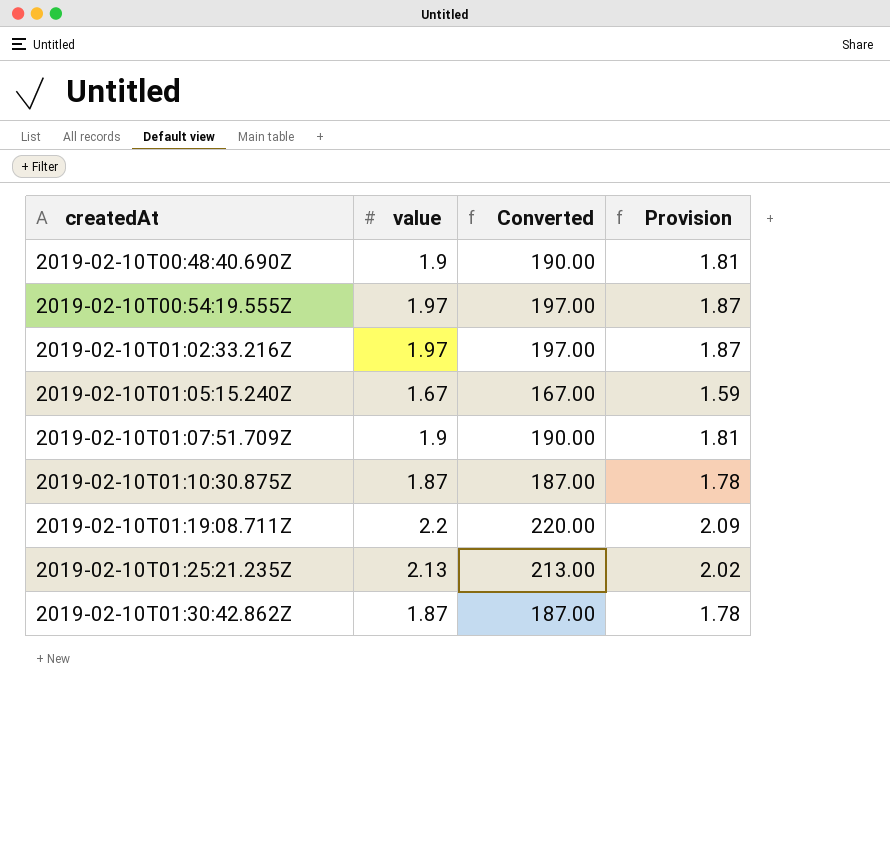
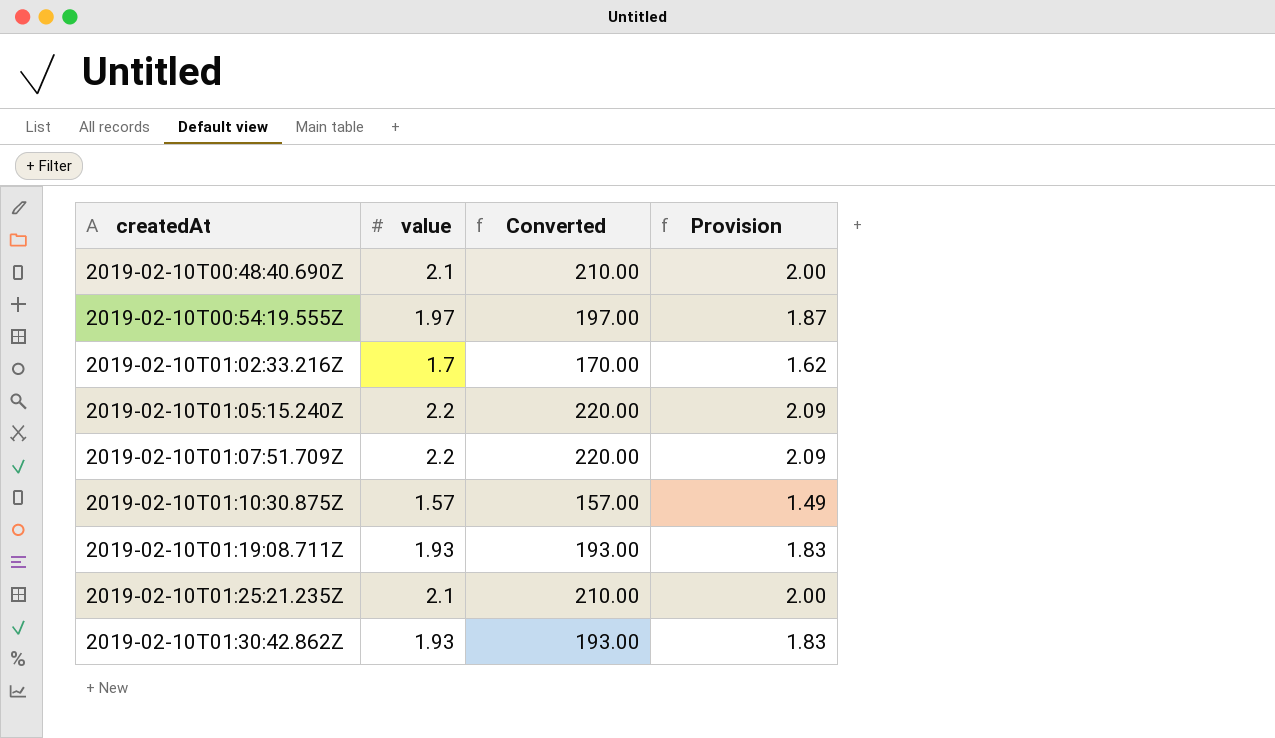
2019-02-10T00:48:40.690Z | value: 1.9 -> 2.1
2019-02-10T00:48:40.690Z | Converted: 190.00 -> 210.00
2019-02-10T00:48:40.690Z | Provision: 1.81 -> 2.00
2019-02-10T01:02:33.216Z | value: 1.97 -> 1.7
2019-02-10T01:02:33.216Z | Converted: 197.00 -> 170.00
2019-02-10T01:02:33.216Z | Provision: 1.87 -> 1.62
2019-02-10T01:05:15.240Z | value: 1.67 -> 2.2
2019-02-10T01:05:15.240Z | Converted: 167.00 -> 220.00
2019-02-10T01:05:15.240Z | Provision: 1.59 -> 2.09
2019-02-10T01:07:51.709Z | value: 1.9 -> 2.2
2019-02-10T01:07:51.709Z | Converted: 190.00 -> 220.00
2019-02-10T01:07:51.709Z | Provision: 1.81 -> 2.09
2019-02-10T01:10:30.875Z | value: 1.87 -> 1.57
2019-02-10T01:10:30.875Z | Converted: 187.00 -> 157.00
2019-02-10T01:10:30.875Z | Provision: 1.78 -> 1.49
2019-02-10T01:19:08.711Z | value: 2.2 -> 1.93
2019-02-10T01:19:08.711Z | Converted: 220.00 -> 193.00
2019-02-10T01:19:08.711Z | Provision: 2.09 -> 1.83
2019-02-10T01:25:21.235Z | value: 2.13 -> 2.1
2019-02-10T01:25:21.235Z | Converted: 213.00 -> 210.00
2019-02-10T01:25:21.235Z | Provision: 2.02 -> 2.00
2019-02-10T01:30:42.862Z | value: 1.87 -> 1.93
2019-02-10T01:30:42.862Z | Converted: 187.00 -> 193.00
2019-02-10T01:30:42.862Z | Provision: 1.78 -> 1.83

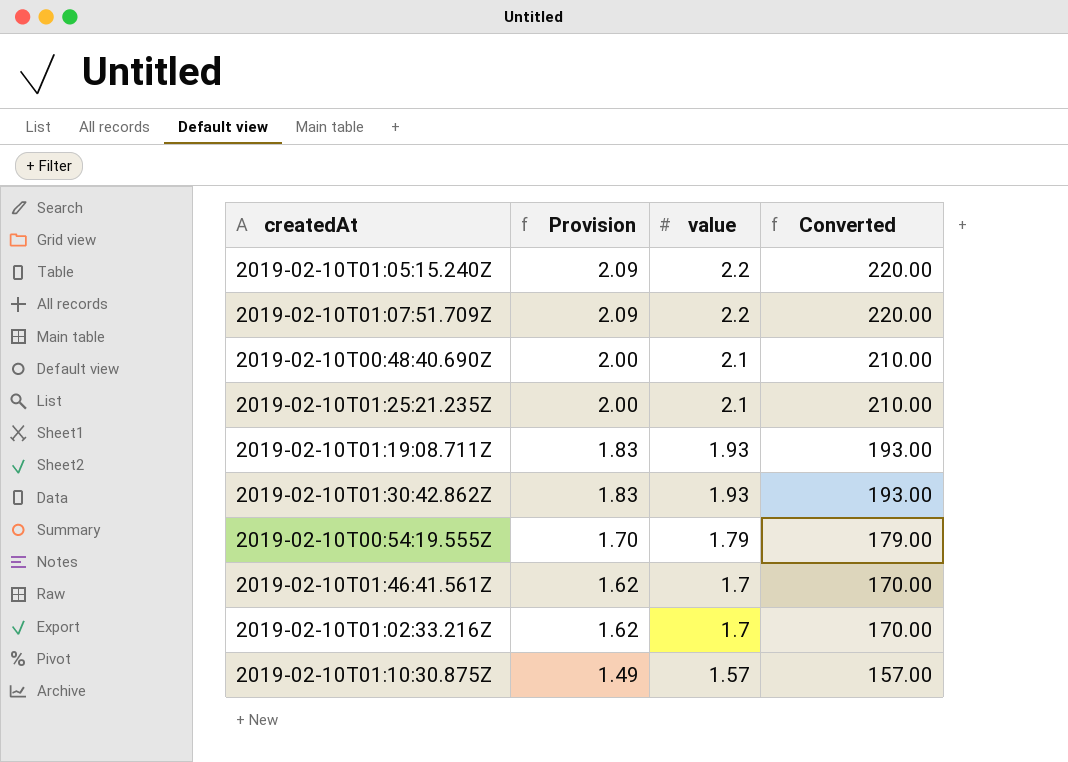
row order: createdAt ascending -> Provision descending
column Provision | position: 4 -> 2
2019-02-10T00:54:19.555Z | Provision: 1.87 -> 1.70
2019-02-10T00:54:19.555Z | value: 1.97 -> 1.79
2019-02-10T00:54:19.555Z | Converted: 197.00 -> 179.00
row 2019-02-10T01:46:41.561Z: none -> 1.62 | 1.7 | 170.00

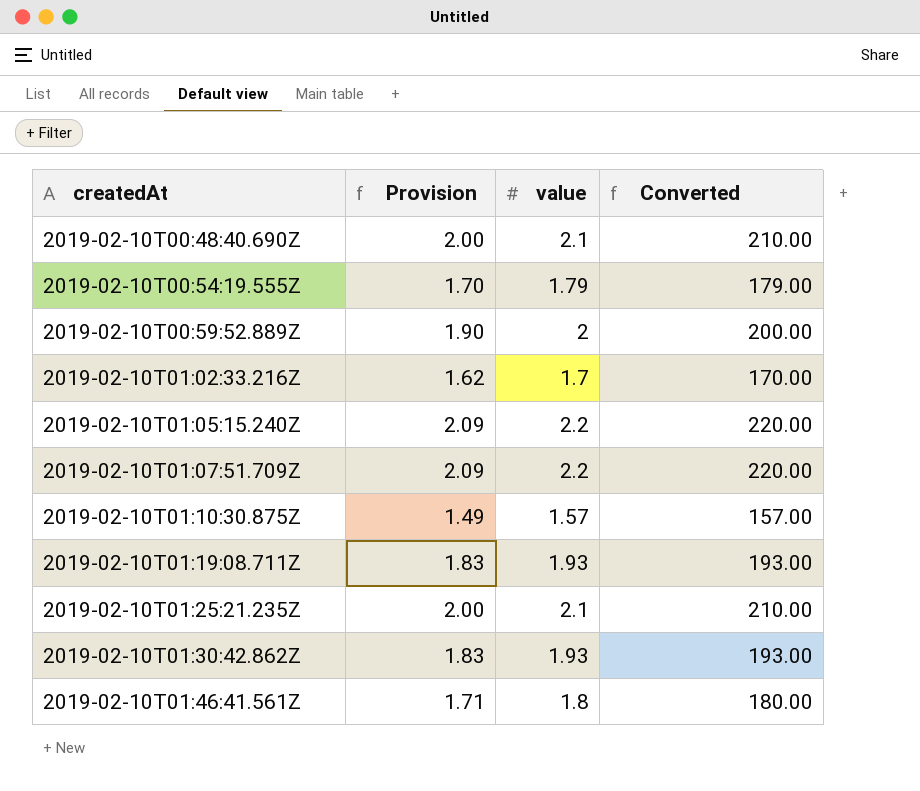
row order: Provision descending -> createdAt ascending
row 2019-02-10T00:59:52.889Z: none -> 1.90 | 2 | 200.00
2019-02-10T01:46:41.561Z | Provision: 1.62 -> 1.71
2019-02-10T01:46:41.561Z | value: 1.7 -> 1.8
2019-02-10T01:46:41.561Z | Converted: 170.00 -> 180.00

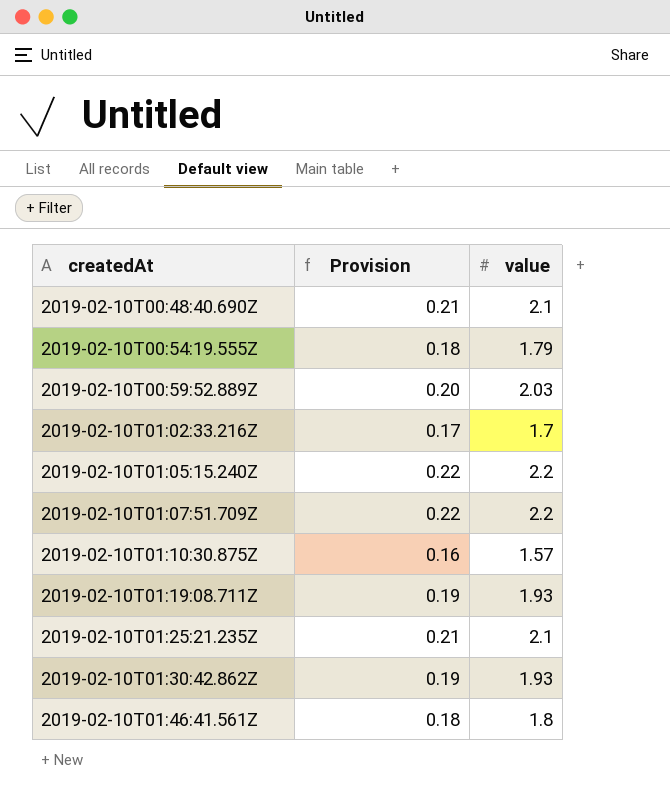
column Converted | formula: [value] * 100 -> none
column Provision | formula: [value] * 0.95 -> [value] * 0.1
2019-02-10T00:59:52.889Z | value: 2 -> 2.03

